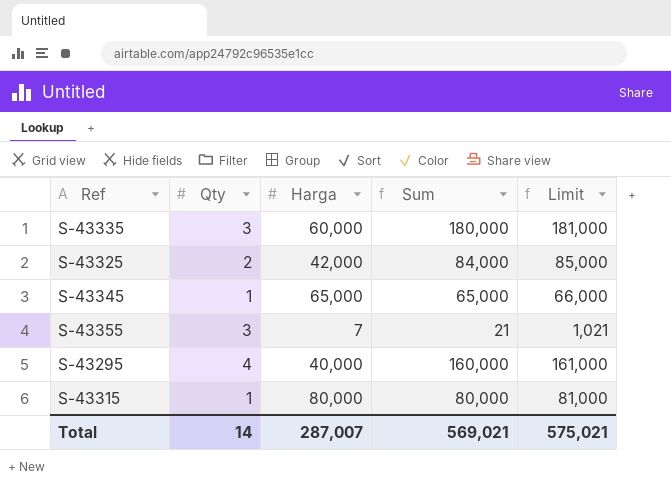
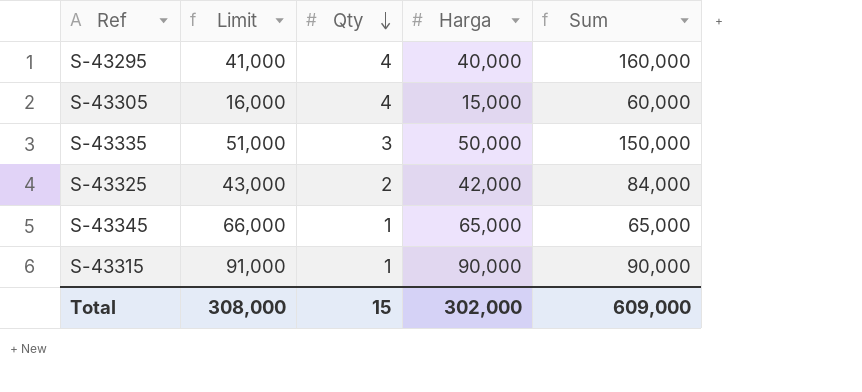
row order: none -> Qty descending
column Limit | formula: [Sum] + 1000 -> [Harga] + 1000
column Limit | position: 5 -> 2
row S-43355: 3 | 7 | 21 | 1,021 -> none
row S-43305: none -> 16,000 | 4 | 15,000 | 60,000
S-43335 | Harga: 60,000 -> 50,000
S-43335 | Sum: 180,000 -> 150,000
S-43315 | Harga: 80,000 -> 90,000
S-43315 | Sum: 80,000 -> 90,000
Total | Limit: 575,021 -> 308,000
Total | Qty: 14 -> 15
Total | Harga: 287,007 -> 302,000
Total | Sum: 569,021 -> 609,000

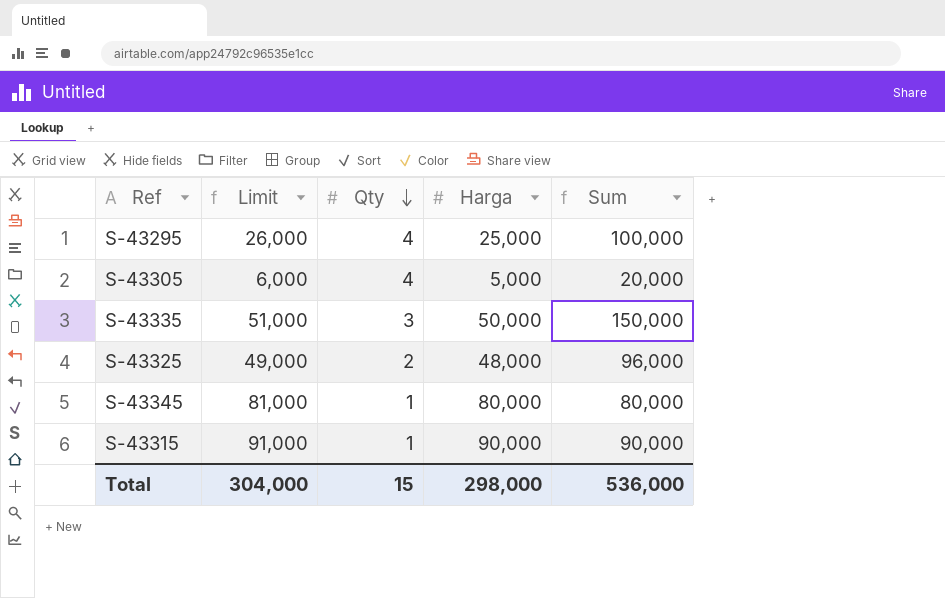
S-43295 | Limit: 41,000 -> 26,000
S-43295 | Harga: 40,000 -> 25,000
S-43295 | Sum: 160,000 -> 100,000
S-43305 | Limit: 16,000 -> 6,000
S-43305 | Harga: 15,000 -> 5,000
S-43305 | Sum: 60,000 -> 20,000
S-43325 | Limit: 43,000 -> 49,000
S-43325 | Harga: 42,000 -> 48,000
S-43325 | Sum: 84,000 -> 96,000
S-43345 | Limit: 66,000 -> 81,000
S-43345 | Harga: 65,000 -> 80,000
S-43345 | Sum: 65,000 -> 80,000
Total | Limit: 308,000 -> 304,000
Total | Harga: 302,000 -> 298,000
Total | Sum: 609,000 -> 536,000

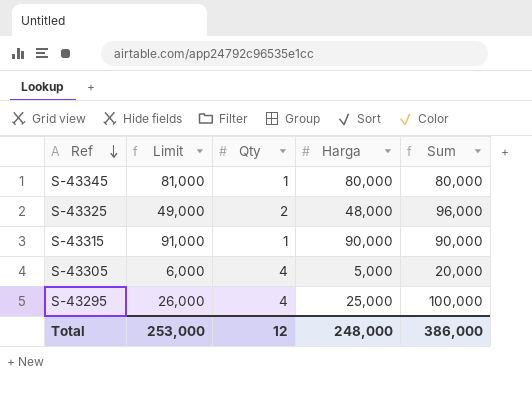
row order: Qty descending -> Ref descending
row S-43335: 51,000 | 3 | 50,000 | 150,000 -> none
Total | Limit: 304,000 -> 253,000
Total | Qty: 15 -> 12
Total | Harga: 298,000 -> 248,000
Total | Sum: 536,000 -> 386,000

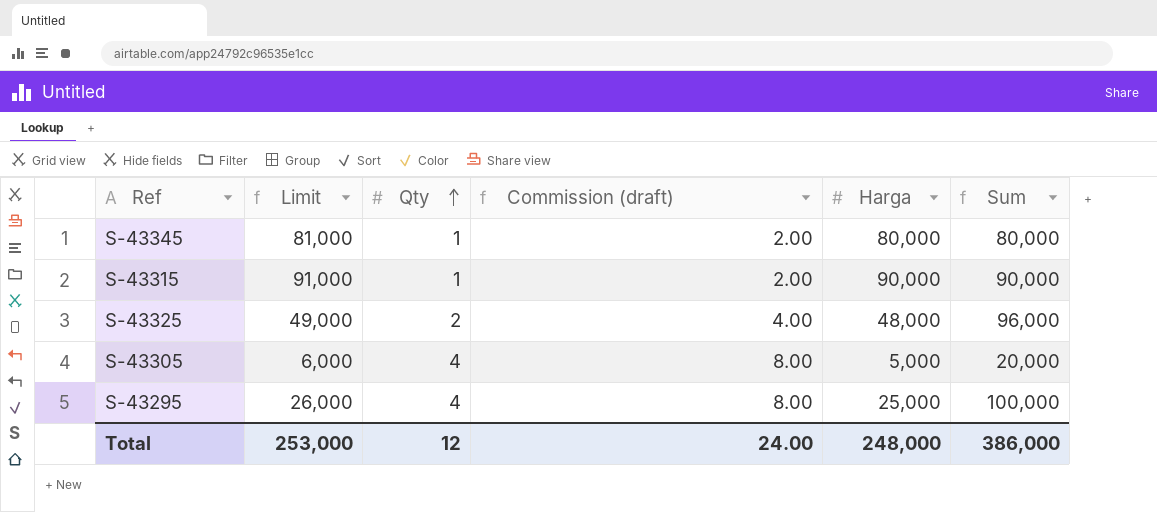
row order: Ref descending -> Qty ascending
column Commission (draft) | formula: none -> [Qty] * 2

